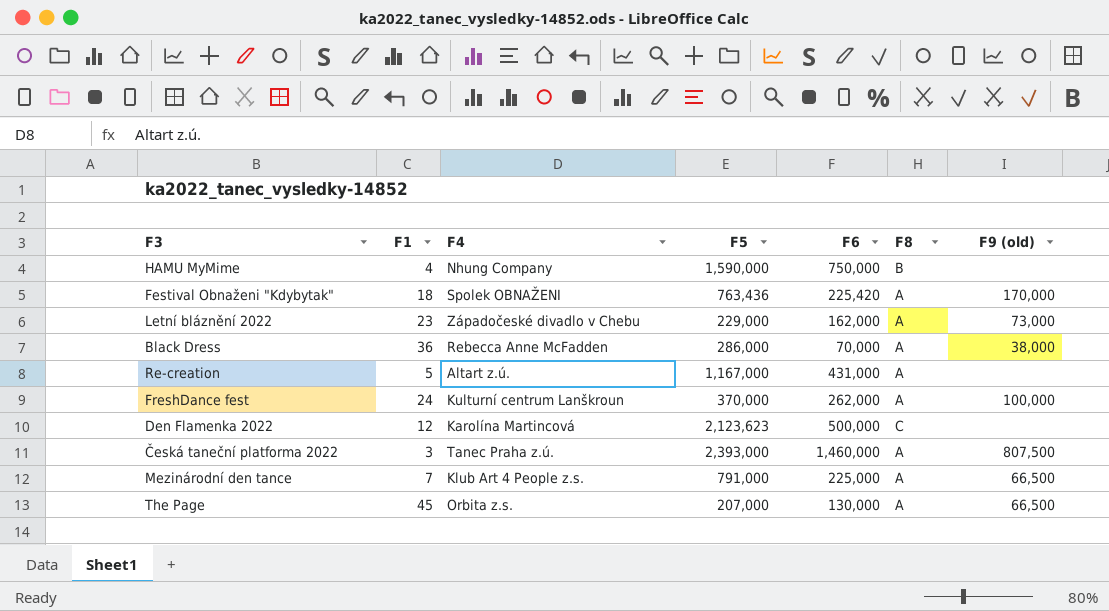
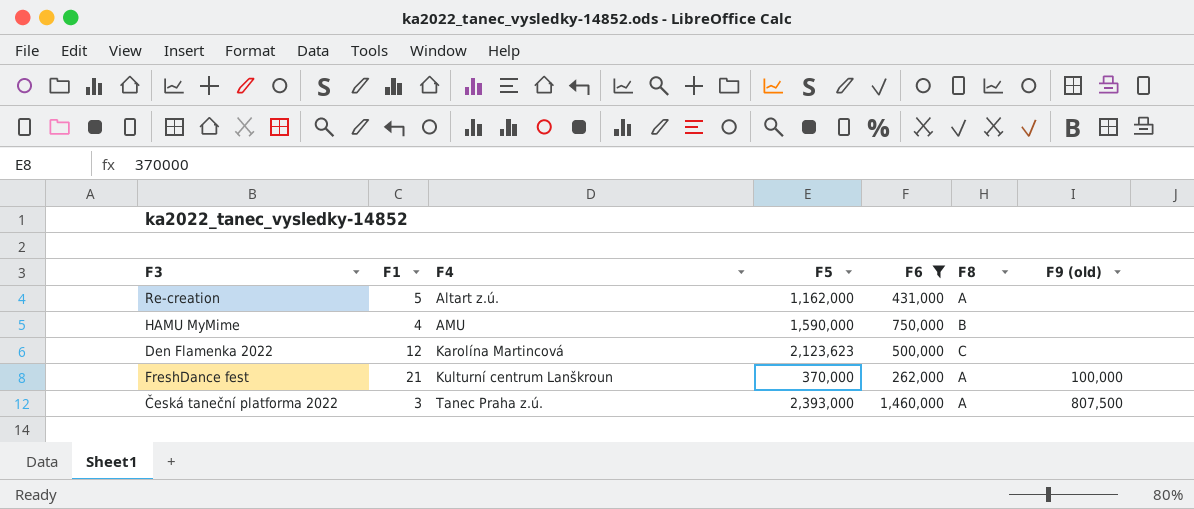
filter: none -> F6 >= 262,000
row order: none -> F4 ascending
Re-creation | F5: 1,167,000 -> 1,162,000
HAMU MyMime | F4: Nhung Company -> AMU
FreshDance fest | F1: 24 -> 21

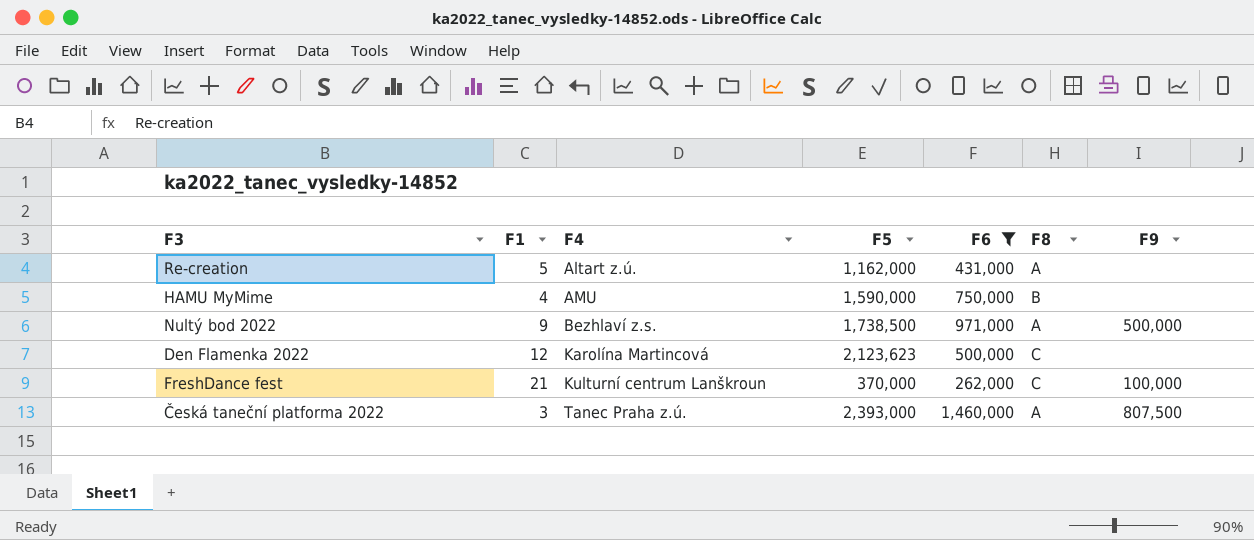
column name: F9 (old) -> F9
row Nultý bod 2022: none -> 9 | Bezhlaví z.s. | 1,738,500 | 971,000 | A | 500,000
FreshDance fest | F8: A -> C

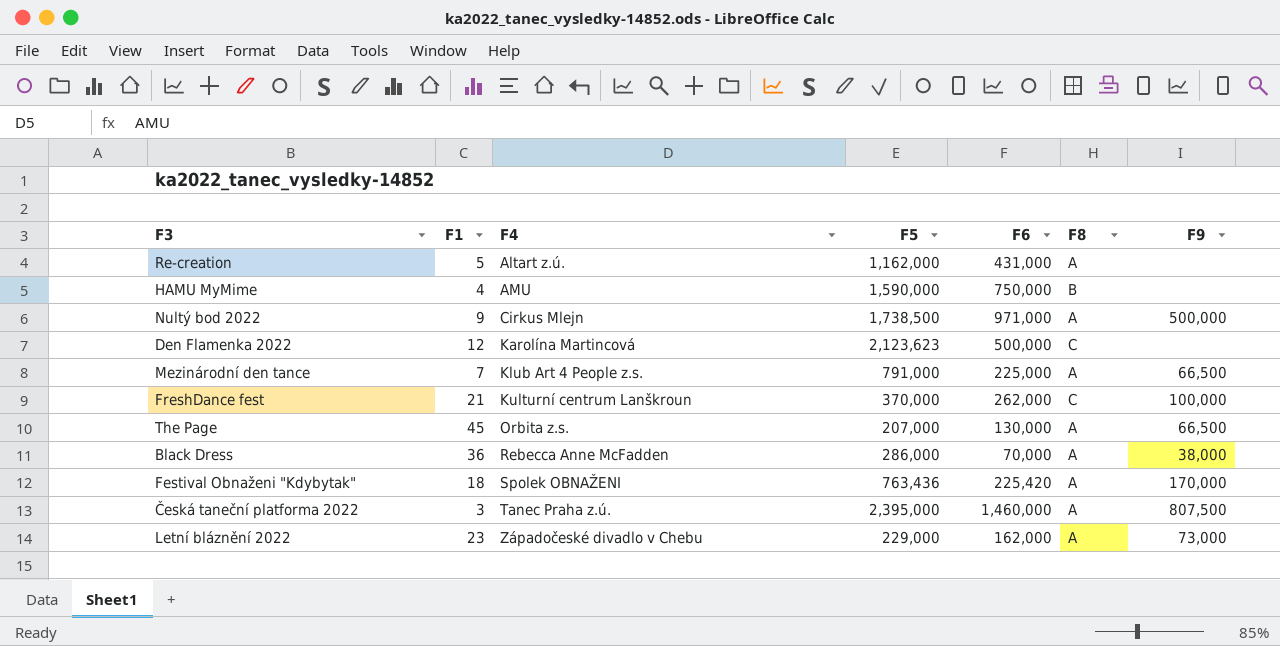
filter: F6 >= 262,000 -> none
Nultý bod 2022 | F4: Bezhlaví z.s. -> Cirkus Mlejn
Česká taneční platforma 2022 | F5: 2,393,000 -> 2,395,000

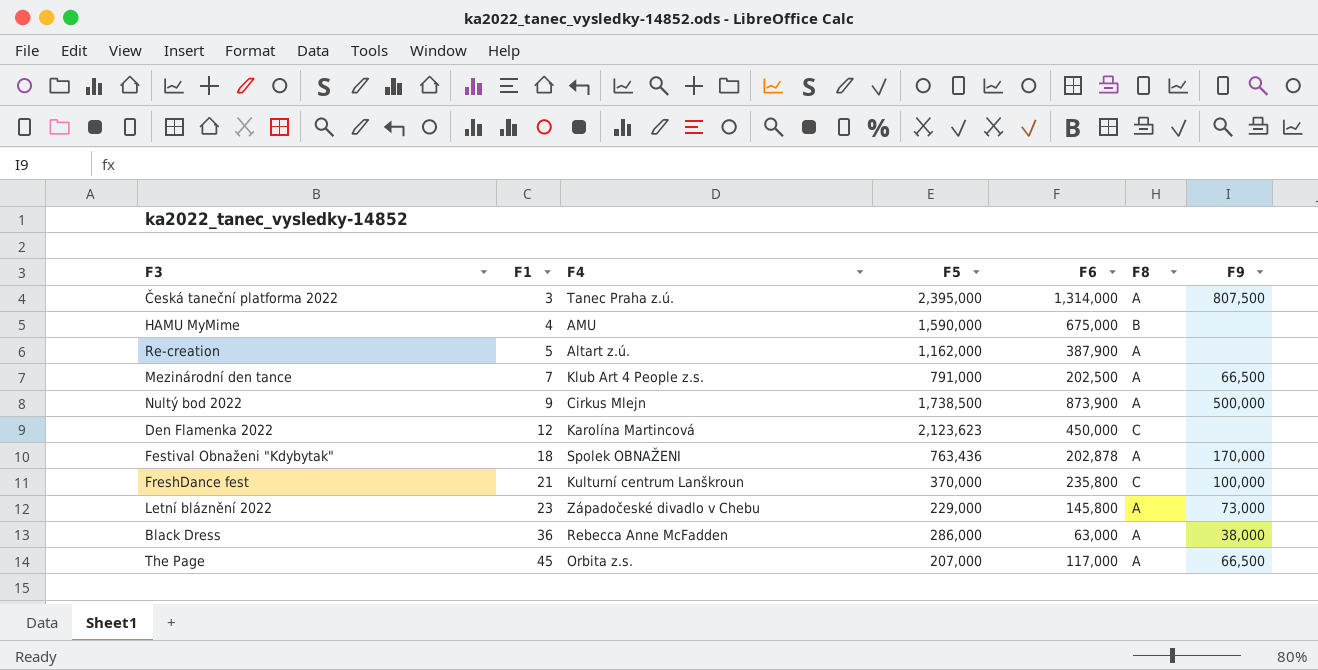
row order: F4 ascending -> F1 ascending
Česká taneční platforma 2022 | F6: 1,460,000 -> 1,314,000
HAMU MyMime | F6: 750,000 -> 675,000
Re-creation | F6: 431,000 -> 387,900
Mezinárodní den tance | F6: 225,000 -> 202,500
Nultý bod 2022 | F6: 971,000 -> 873,900
Den Flamenka 2022 | F6: 500,000 -> 450,000
Festival Obnaženi "Kdybytak" | F6: 225,420 -> 202,878
FreshDance fest | F6: 262,000 -> 235,800
Letní bláznění 2022 | F6: 162,000 -> 145,800
Black Dress | F6: 70,000 -> 63,000
The Page | F6: 130,000 -> 117,000

